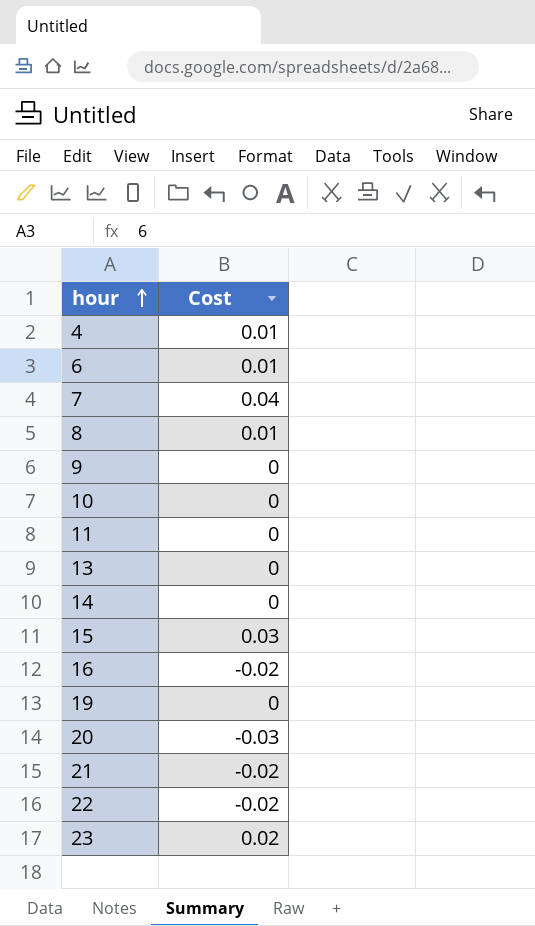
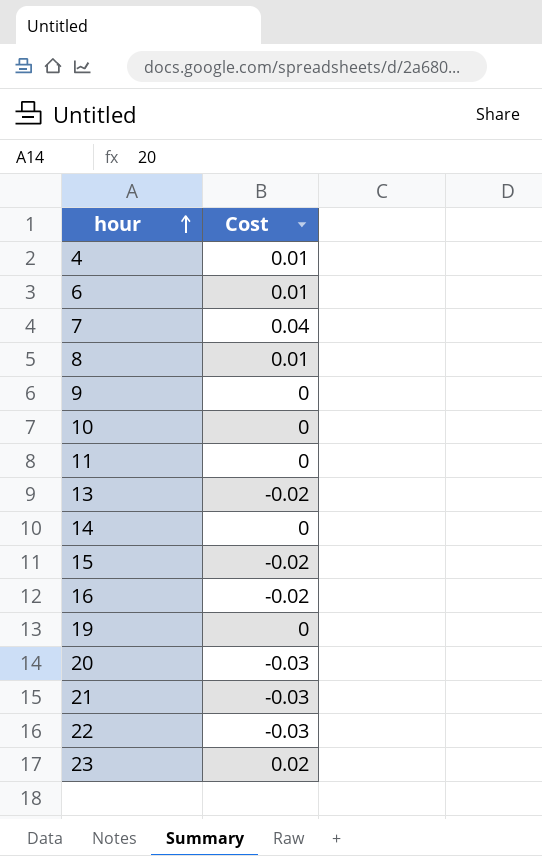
13 | Cost: 0 -> -0.02
15 | Cost: 0.03 -> -0.02
21 | Cost: -0.02 -> -0.03
22 | Cost: -0.02 -> -0.03

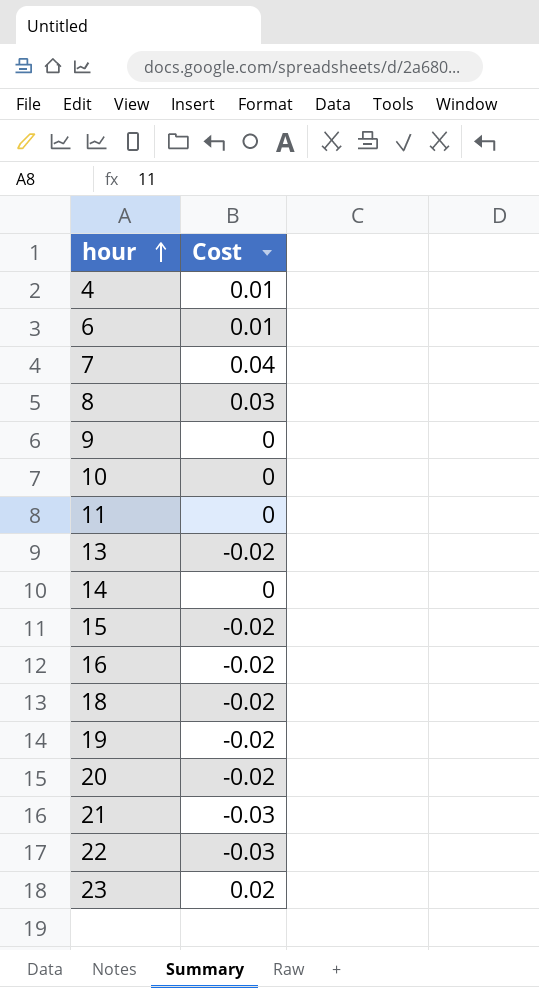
8 | Cost: 0.01 -> 0.03
row 18: none -> -0.02
19 | Cost: 0 -> -0.02
20 | Cost: -0.03 -> -0.02

